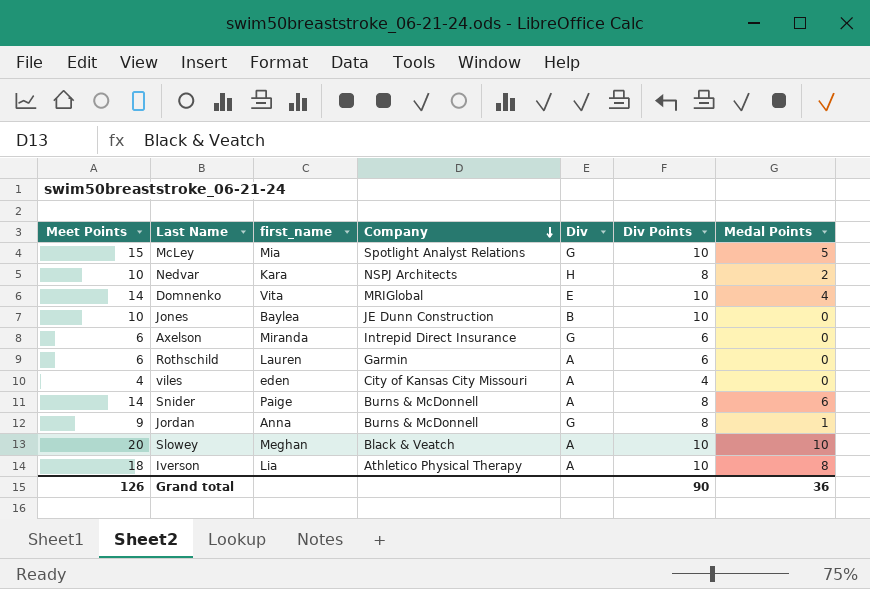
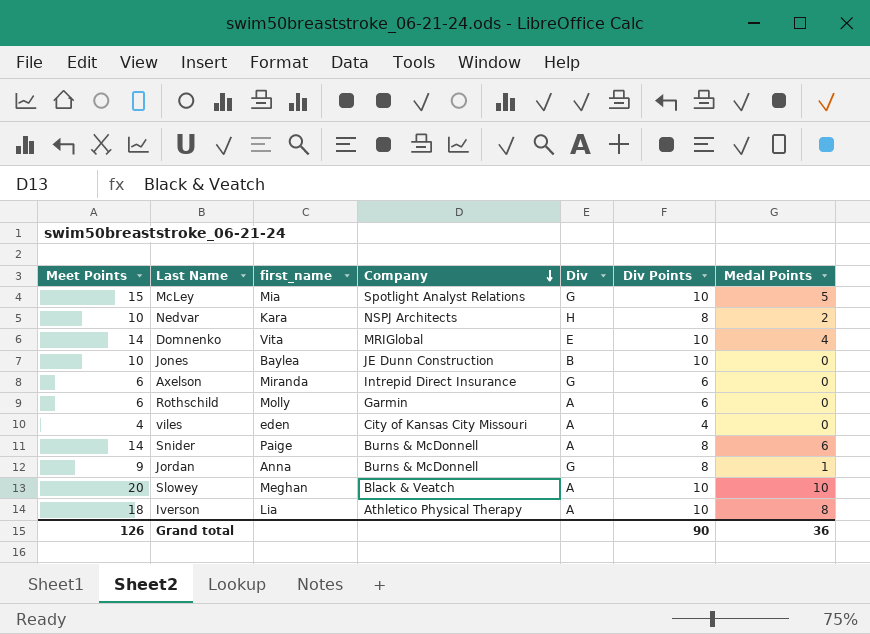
Rothschild | first_name: Lauren -> Molly

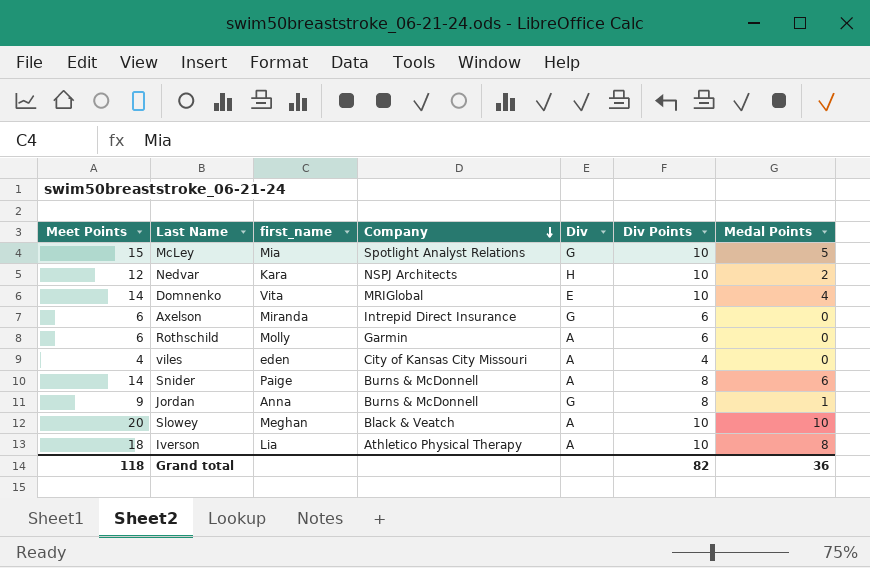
row Jones: 10 | Baylea | JE Dunn Construction | B | 10 | 0 -> none
Nedvar | Meet Points: 10 -> 12
Nedvar | Div Points: 8 -> 10
Grand total | Meet Points: 126 -> 118
Grand total | Div Points: 90 -> 82

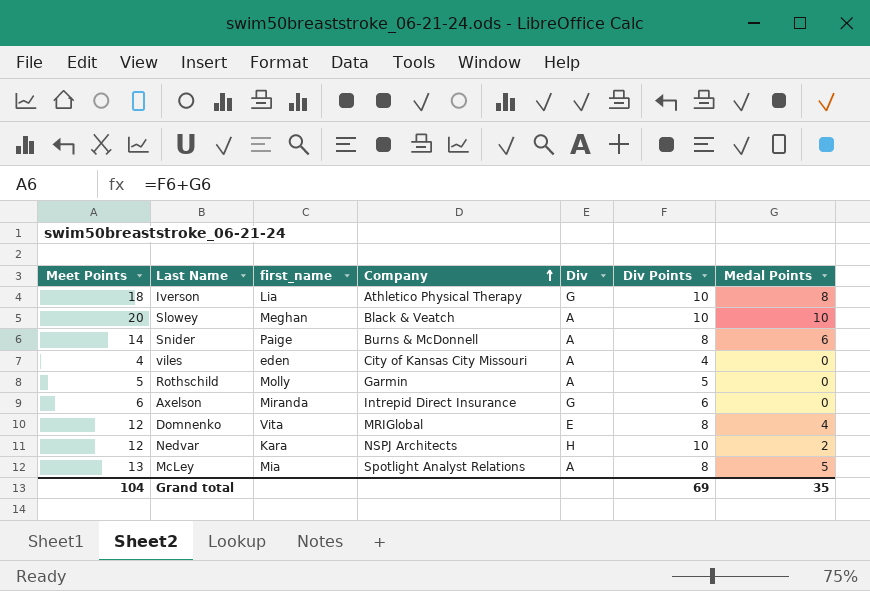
row order: Company descending -> Company ascending
row Jordan: 9 | Anna | Burns & McDonnell | G | 8 | 1 -> none
Iverson | Div: A -> G
Rothschild | Meet Points: 6 -> 5
Rothschild | Div Points: 6 -> 5
Domnenko | Meet Points: 14 -> 12
Domnenko | Div Points: 10 -> 8
McLey | Meet Points: 15 -> 13
McLey | Div: G -> A
McLey | Div Points: 10 -> 8
Grand total | Meet Points: 118 -> 104
Grand total | Div Points: 82 -> 69
Grand total | Medal Points: 36 -> 35

